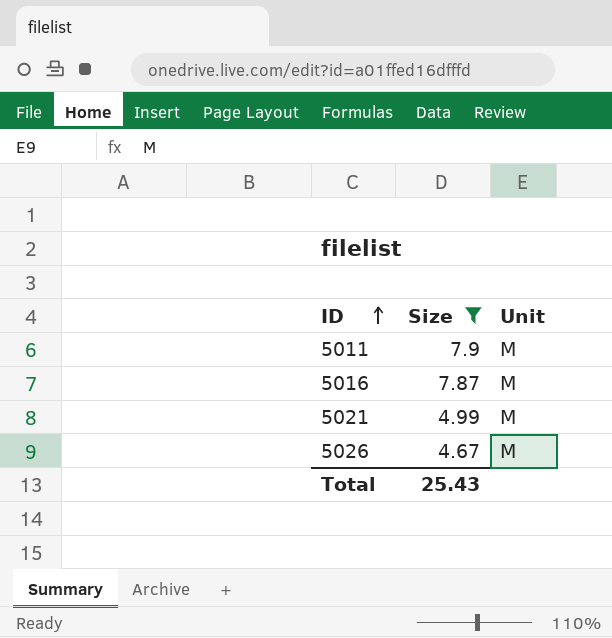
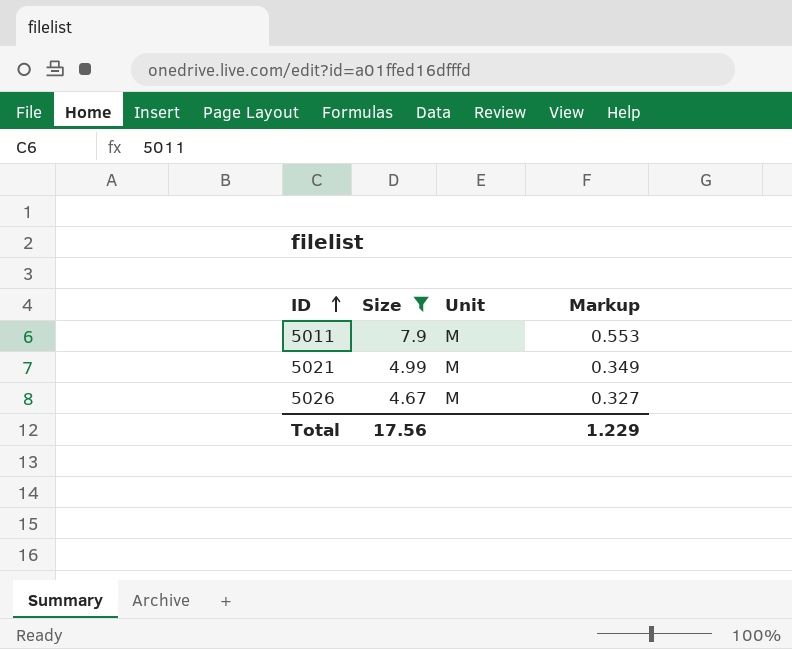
column Markup | formula: none -> [Size] * 0.07
row 5016: 7.87 | M -> none
Total | Size: 25.43 -> 17.56

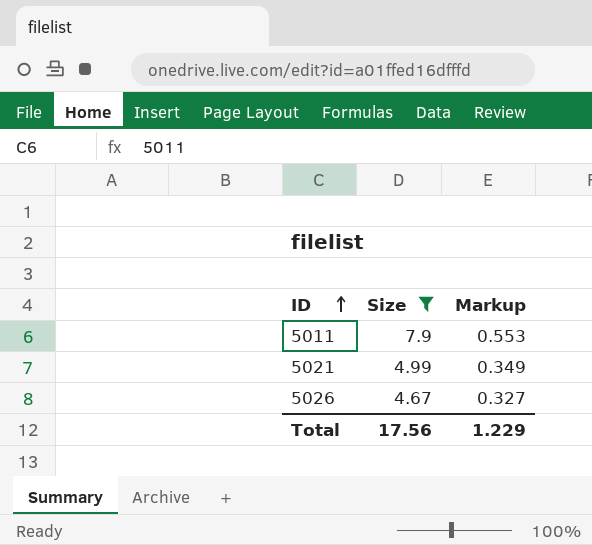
column Unit | position: 3 -> none

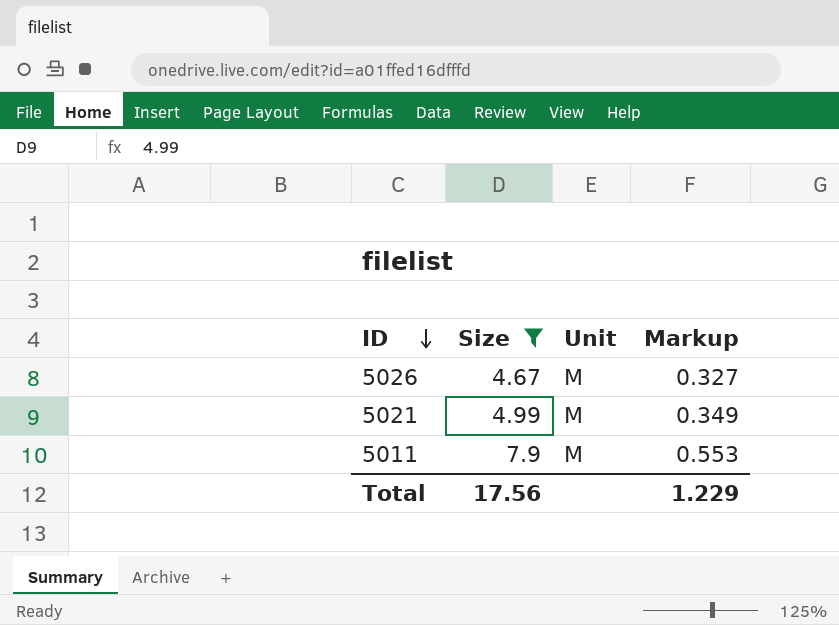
row order: ID ascending -> ID descending
column Unit | position: none -> 3

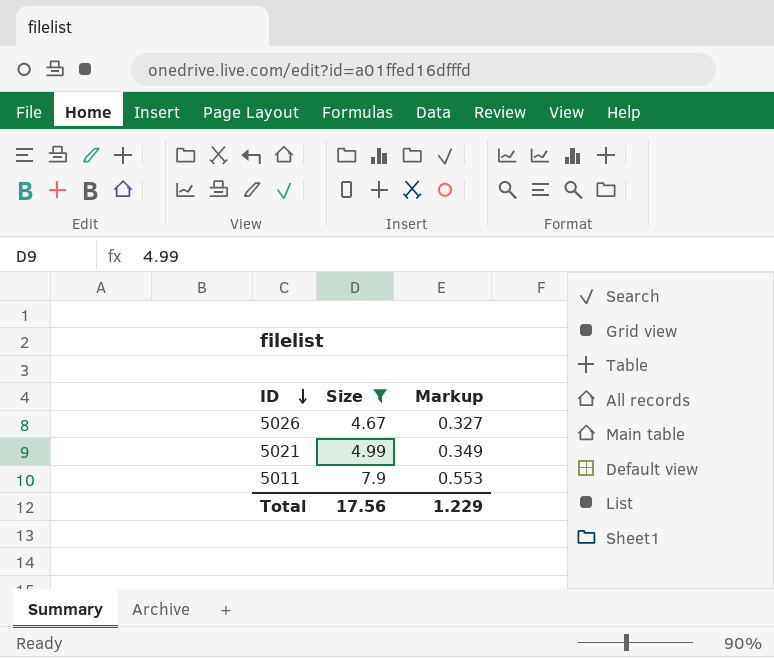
column Unit | position: 3 -> none

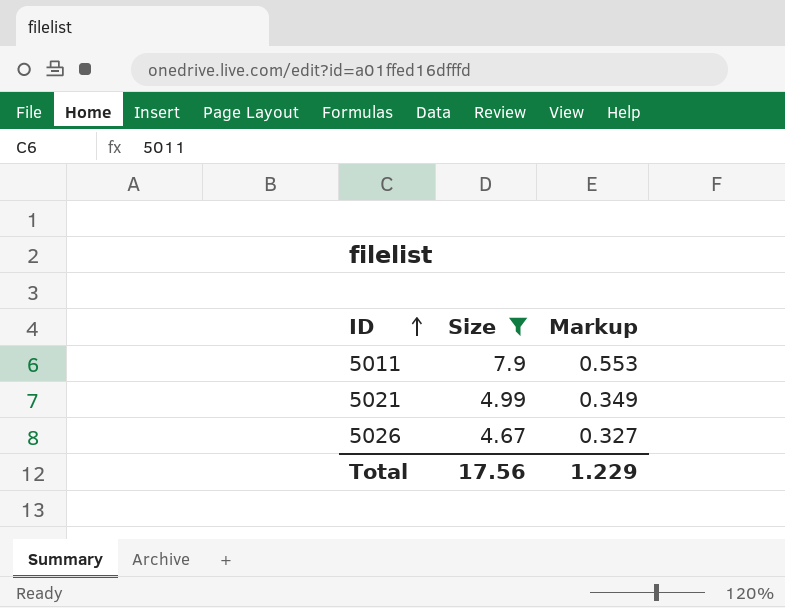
row order: ID descending -> ID ascending

